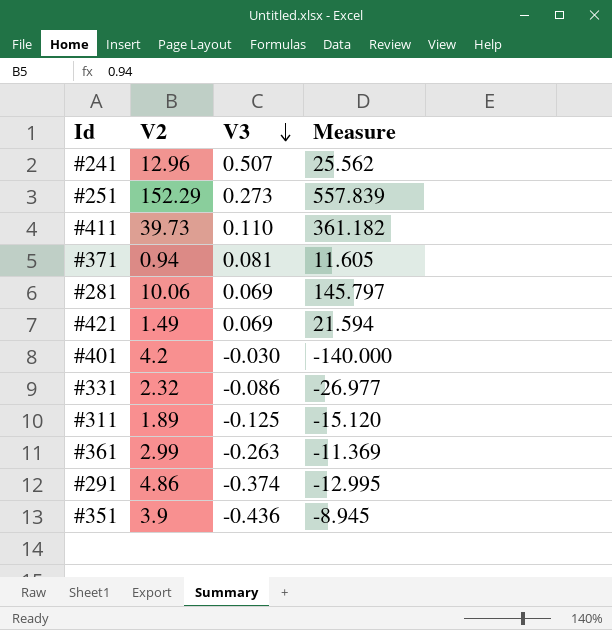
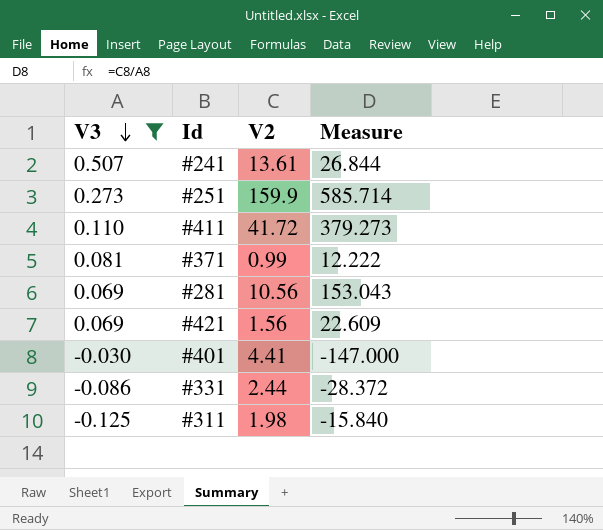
filter: none -> V3 >= -0.125
column V3 | position: 3 -> 1
#241 | V2: 12.96 -> 13.61
#241 | Measure: 25.562 -> 26.844
#251 | V2: 152.29 -> 159.9
#251 | Measure: 557.839 -> 585.714
#411 | V2: 39.73 -> 41.72
#411 | Measure: 361.182 -> 379.273
#371 | V2: 0.94 -> 0.99
#371 | Measure: 11.605 -> 12.222
#281 | V2: 10.06 -> 10.56
#281 | Measure: 145.797 -> 153.043
#421 | V2: 1.49 -> 1.56
#421 | Measure: 21.594 -> 22.609
#401 | V2: 4.2 -> 4.41
#401 | Measure: -140.000 -> -147.000
#331 | V2: 2.32 -> 2.44
#331 | Measure: -26.977 -> -28.372
#311 | V2: 1.89 -> 1.98
#311 | Measure: -15.120 -> -15.840

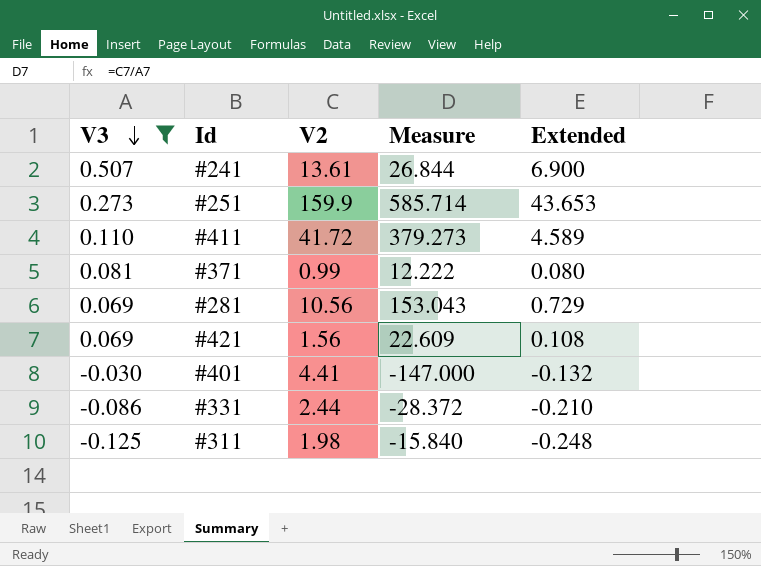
column Extended | formula: none -> [V3] * [V2]

